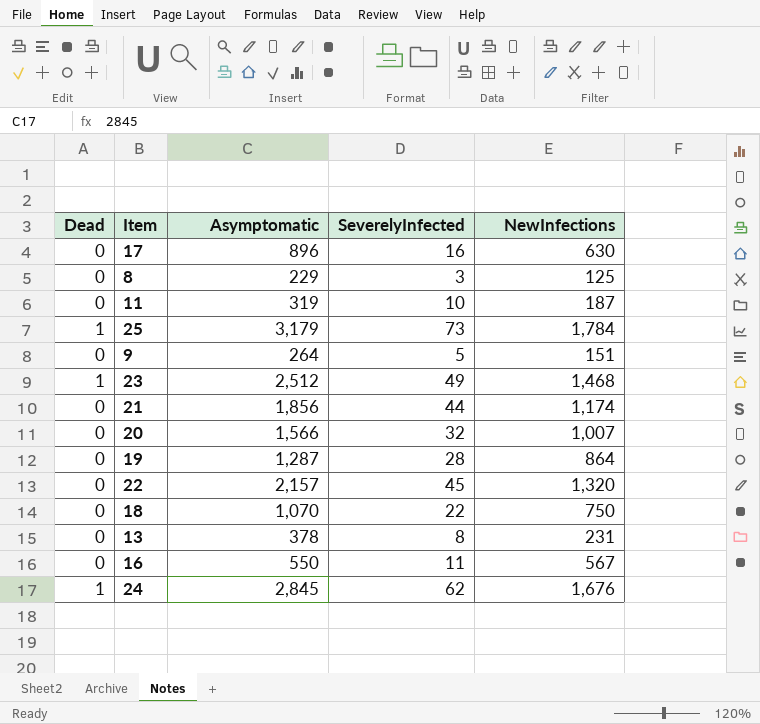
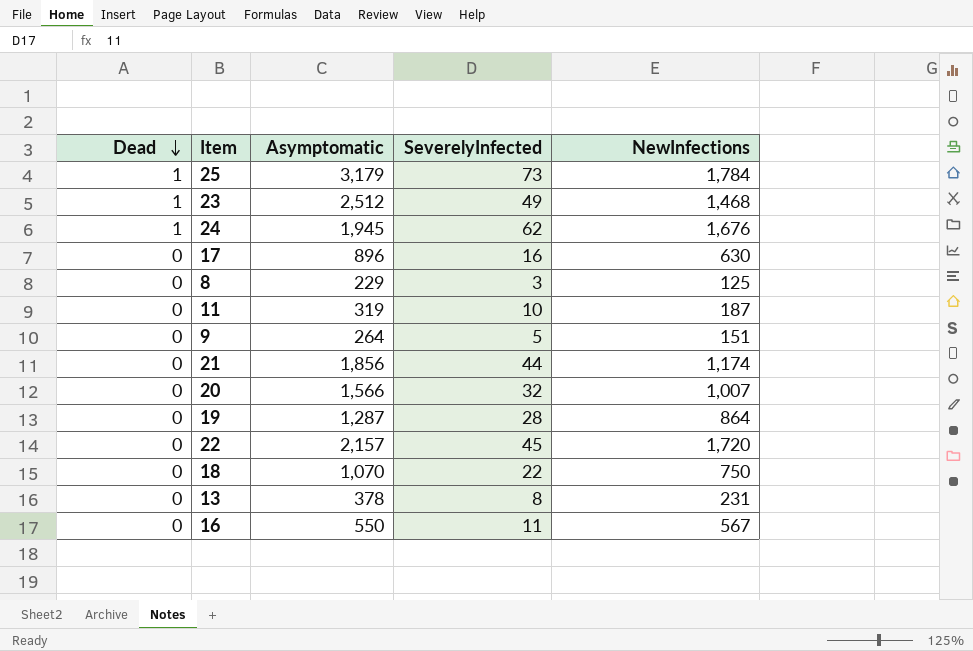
row order: none -> Dead descending
24 | Asymptomatic: 2,845 -> 1,945
22 | NewInfections: 1,320 -> 1,720

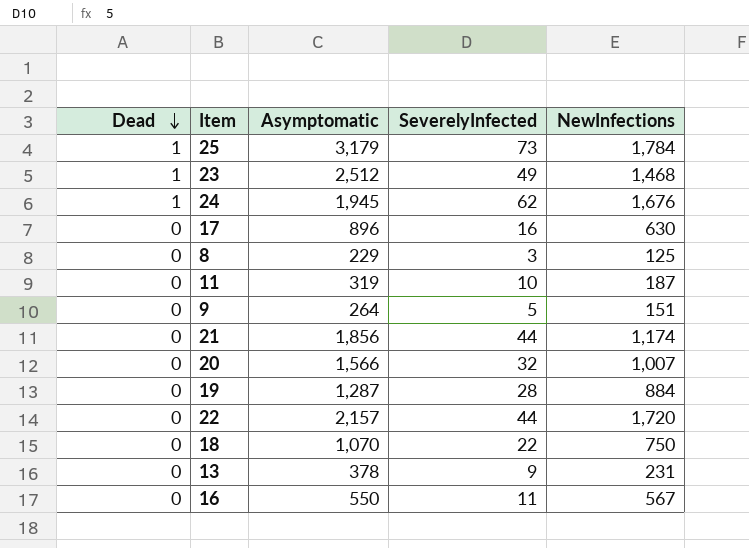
19 | NewInfections: 864 -> 884
22 | SeverelyInfected: 45 -> 44
13 | SeverelyInfected: 8 -> 9

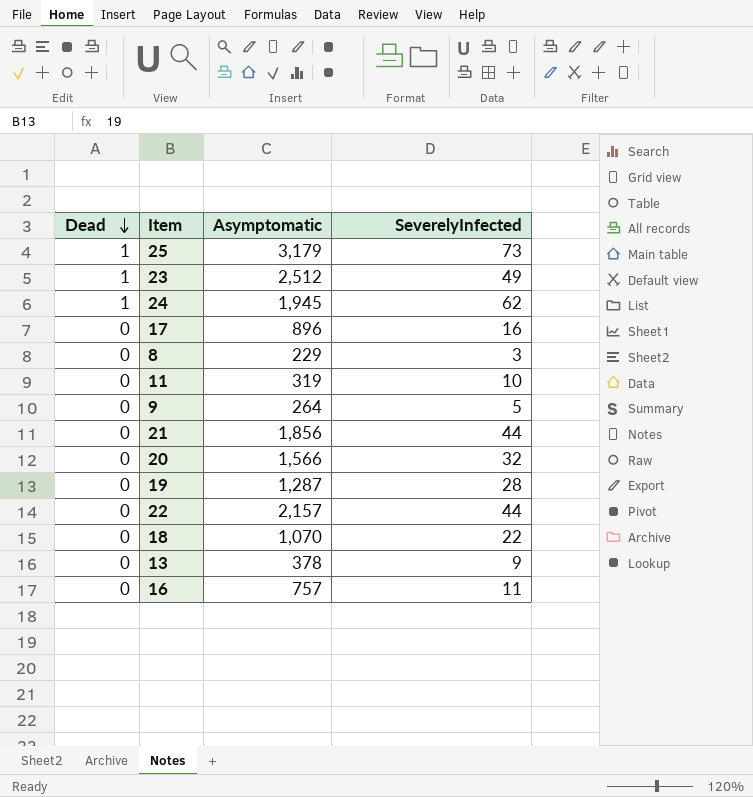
column NewInfections | position: 5 -> none
16 | Asymptomatic: 550 -> 757

